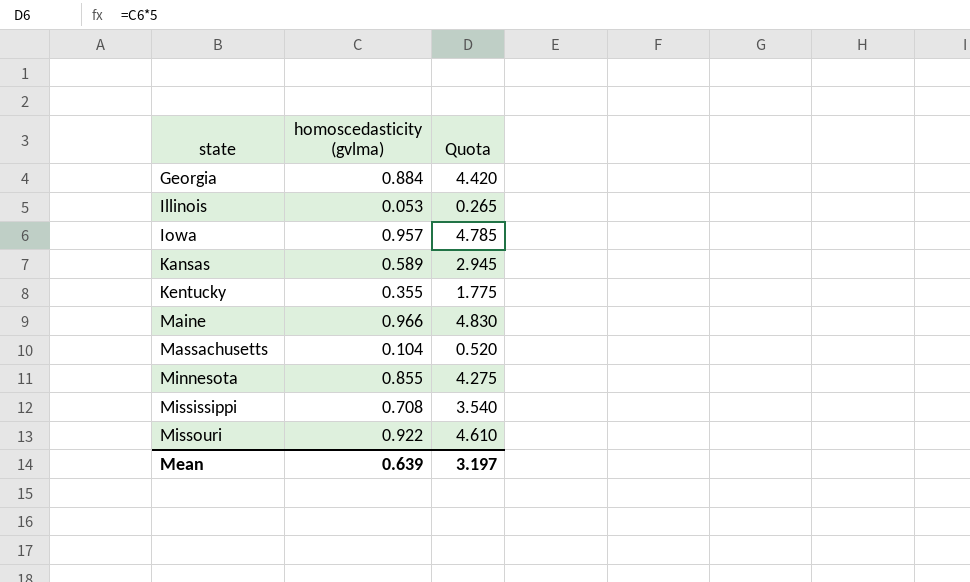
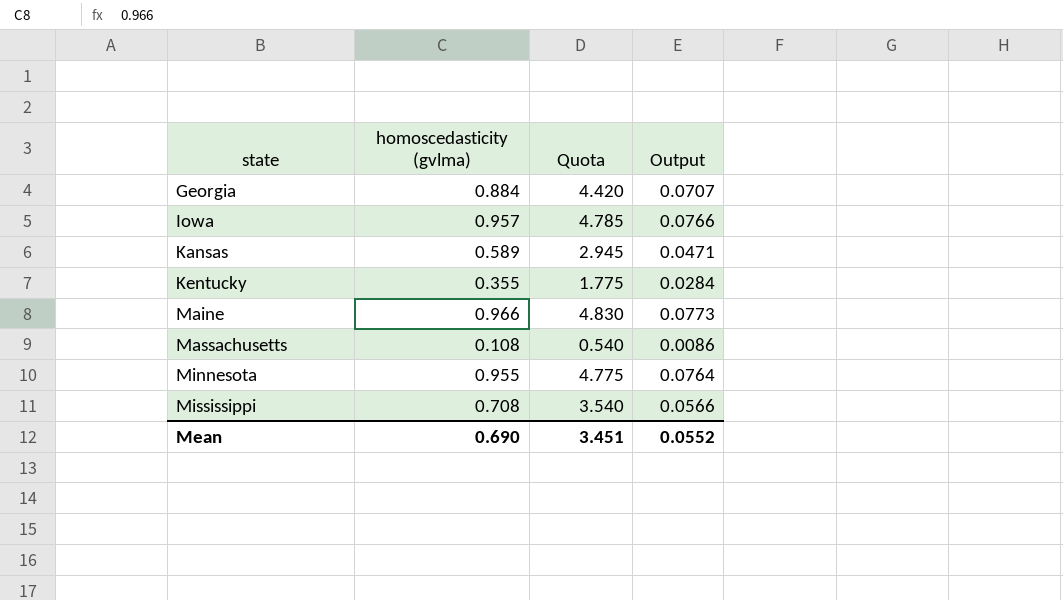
column Output | formula: none -> [homoscedasticity (gvlma)] * 0.08
row Illinois: 0.053 | 0.265 -> none
row Missouri: 0.922 | 4.610 -> none
Massachusetts | homoscedasticity (gvlma): 0.104 -> 0.108
Massachusetts | Quota: 0.520 -> 0.540
Minnesota | homoscedasticity (gvlma): 0.855 -> 0.955
Minnesota | Quota: 4.275 -> 4.775
Mean | homoscedasticity (gvlma): 0.639 -> 0.690
Mean | Quota: 3.197 -> 3.451

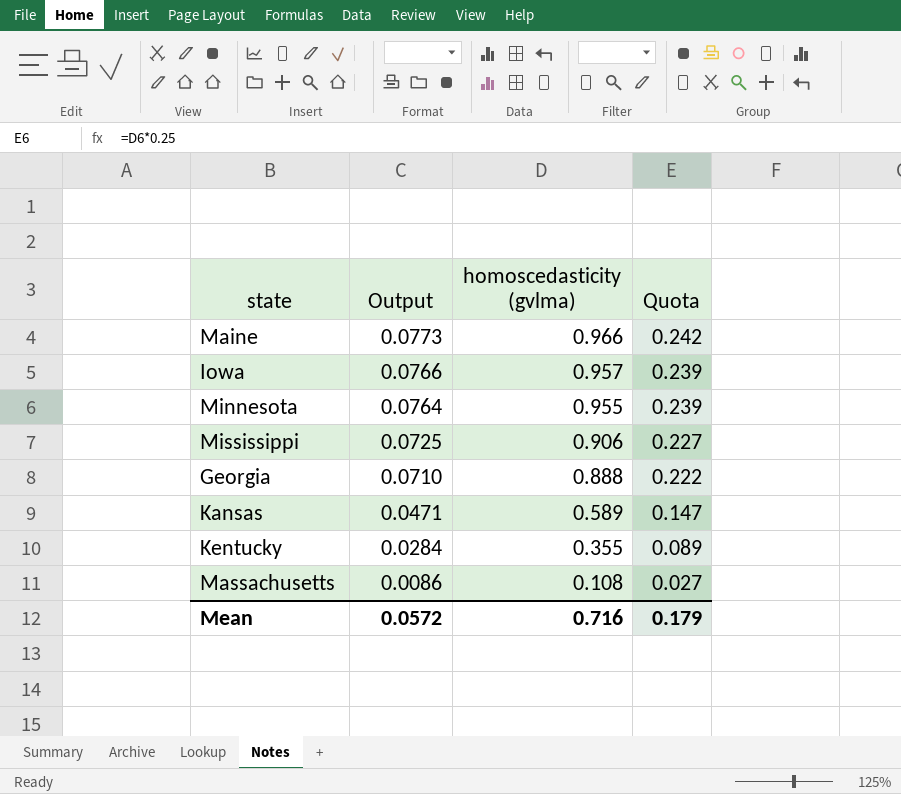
row order: state ascending -> Output descending
column Output | position: 4 -> 2
column Quota | formula: [homoscedasticity (gvlma)] * 5 -> [homoscedasticity (gvlma)] * 0.25
Mississippi | Output: 0.0566 -> 0.0725
Mississippi | homoscedasticity (gvlma): 0.708 -> 0.906
Georgia | Output: 0.0707 -> 0.0710
Georgia | homoscedasticity (gvlma): 0.884 -> 0.888
Mean | Output: 0.0552 -> 0.0572
Mean | homoscedasticity (gvlma): 0.690 -> 0.716
Mean | Quota: 3.451 -> 0.179

